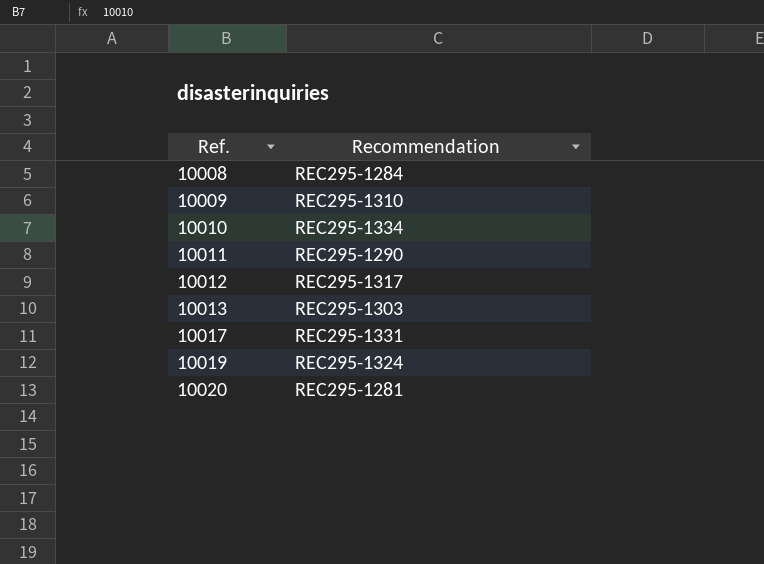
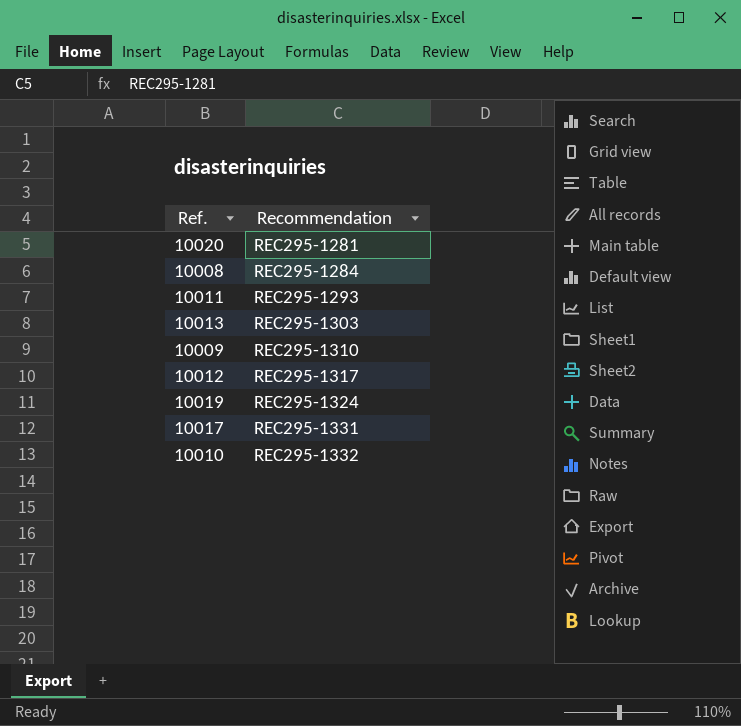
row order: Ref. ascending -> Recommendation ascending
10011 | Recommendation: REC295-1290 -> REC295-1293
10010 | Recommendation: REC295-1334 -> REC295-1332

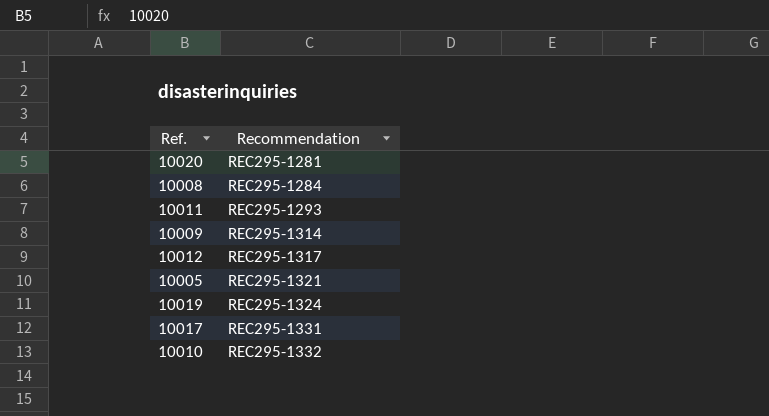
row 10013: REC295-1303 -> none
10009 | Recommendation: REC295-1310 -> REC295-1314
row 10005: none -> REC295-1321

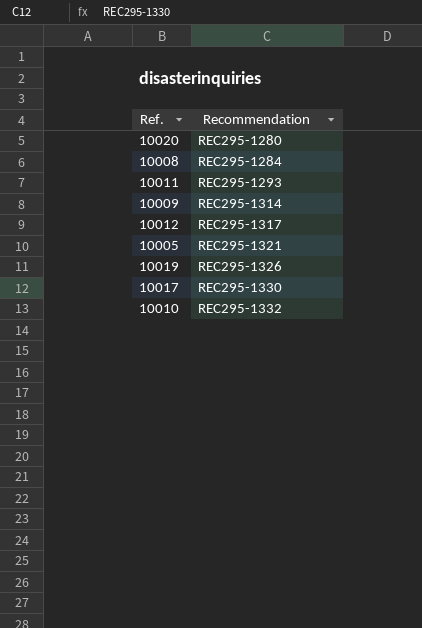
10020 | Recommendation: REC295-1281 -> REC295-1280
10019 | Recommendation: REC295-1324 -> REC295-1326
10017 | Recommendation: REC295-1331 -> REC295-1330

